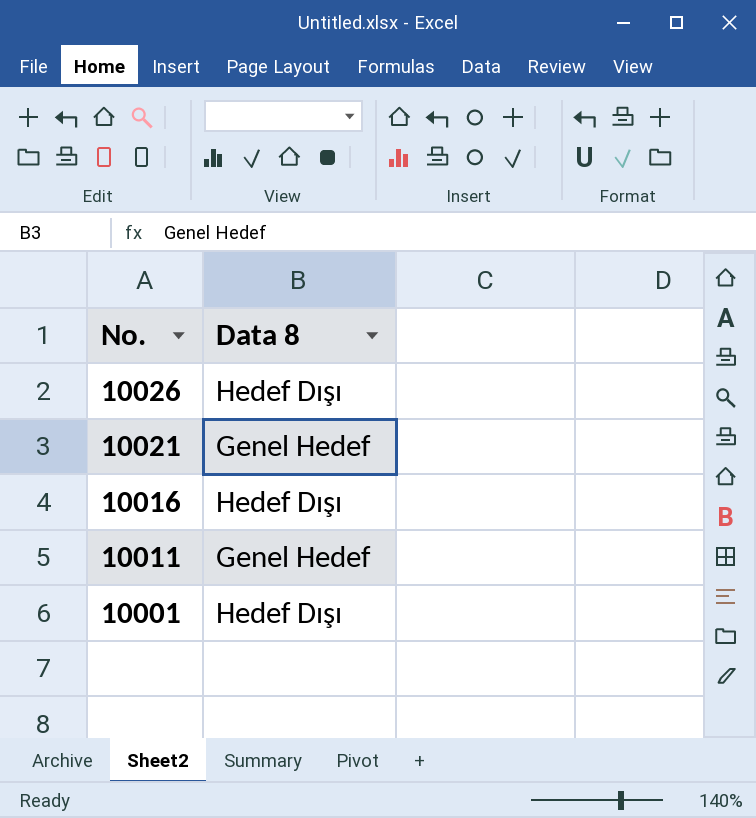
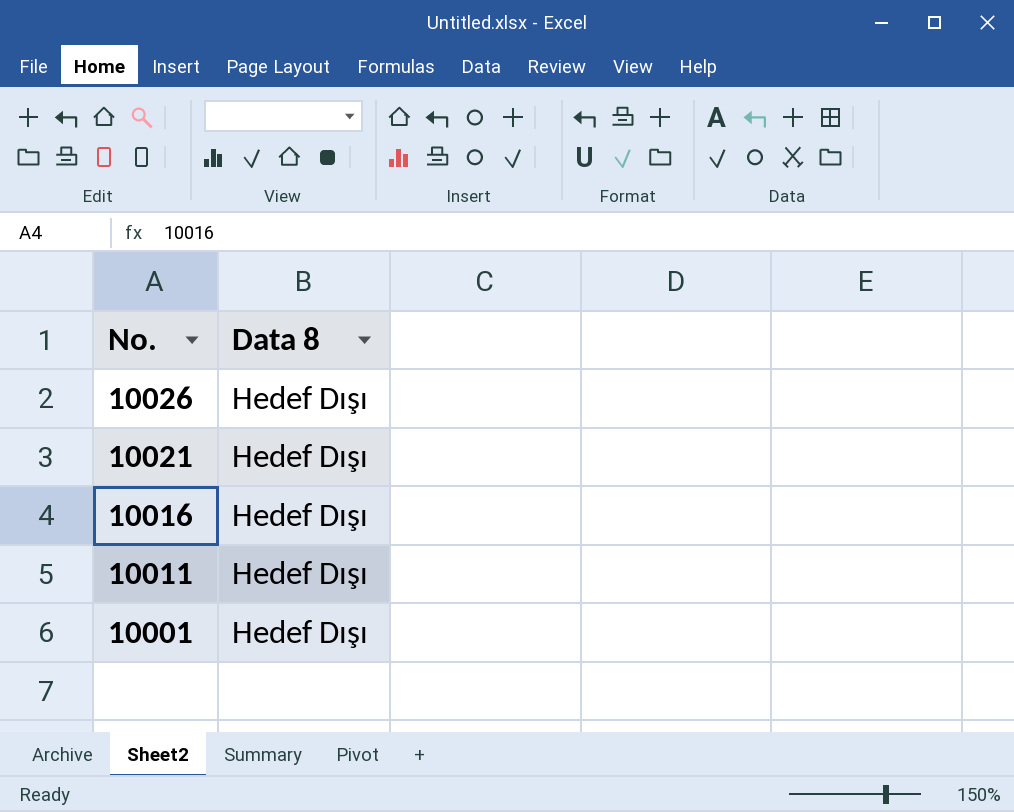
10021 | Data 8: Genel Hedef -> Hedef Dışı
10011 | Data 8: Genel Hedef -> Hedef Dışı

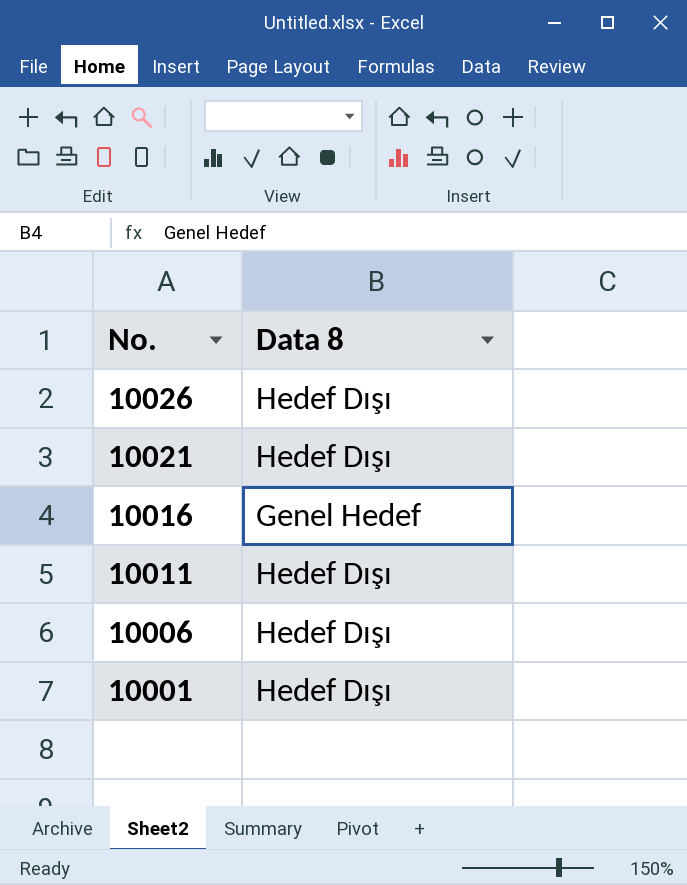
10016 | Data 8: Hedef Dışı -> Genel Hedef
row 10006: none -> Hedef Dışı

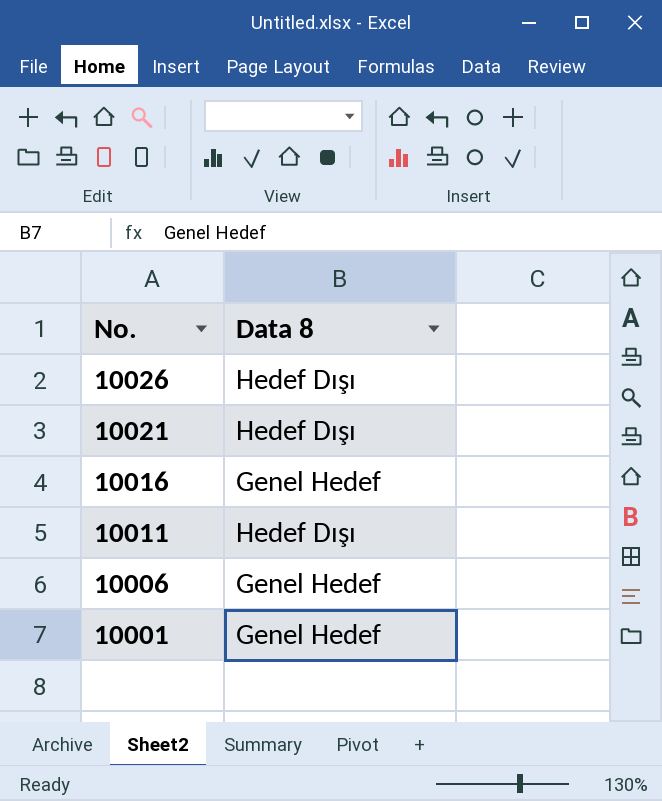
10006 | Data 8: Hedef Dışı -> Genel Hedef
10001 | Data 8: Hedef Dışı -> Genel Hedef

